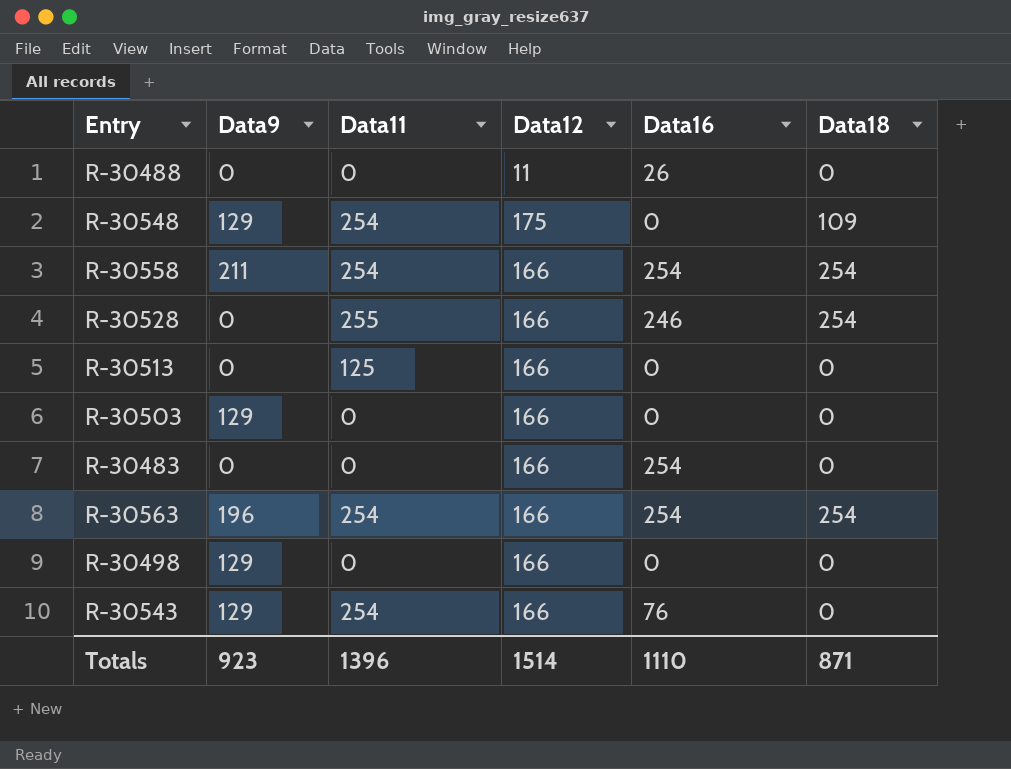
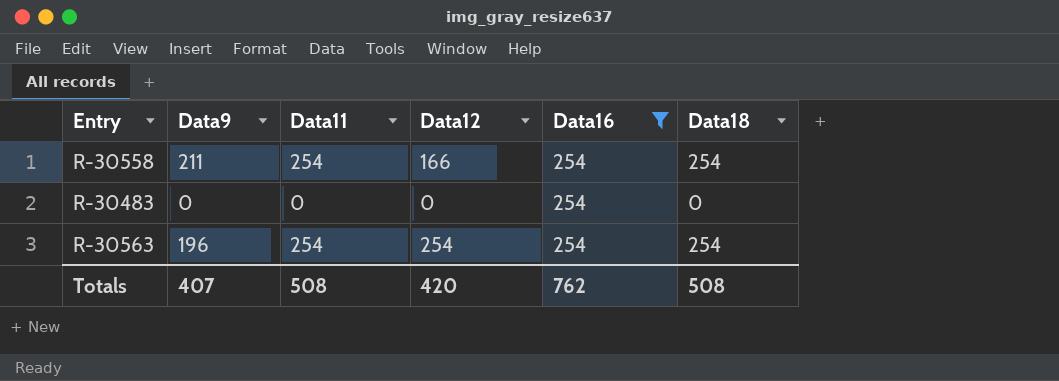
filter: none -> Data16 = 254
R-30483 | Data12: 166 -> 0
R-30563 | Data12: 166 -> 254
Totals | Data9: 923 -> 407
Totals | Data11: 1396 -> 508
Totals | Data12: 1514 -> 420
Totals | Data16: 1110 -> 762
Totals | Data18: 871 -> 508

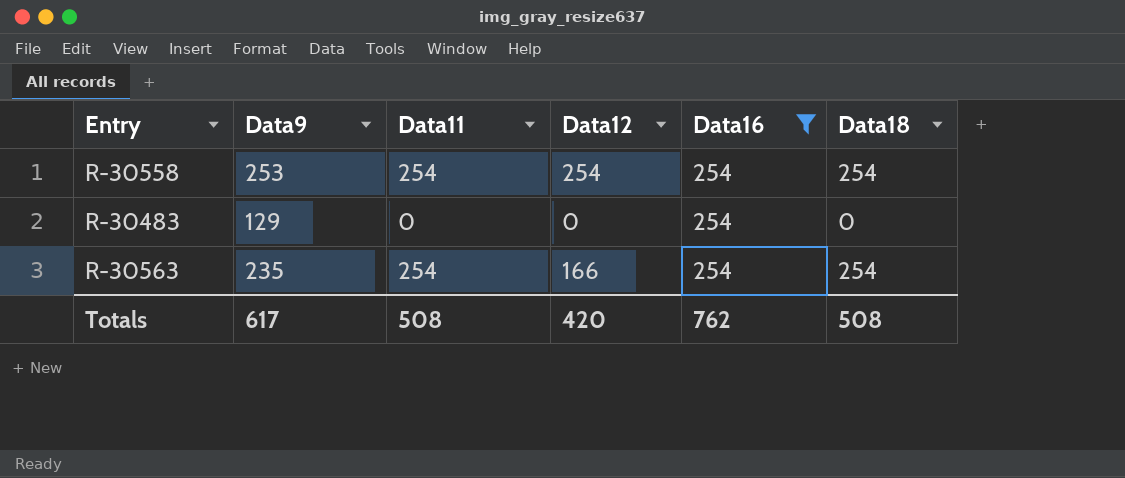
R-30558 | Data9: 211 -> 253
R-30558 | Data12: 166 -> 254
R-30483 | Data9: 0 -> 129
R-30563 | Data9: 196 -> 235
R-30563 | Data12: 254 -> 166
Totals | Data9: 407 -> 617

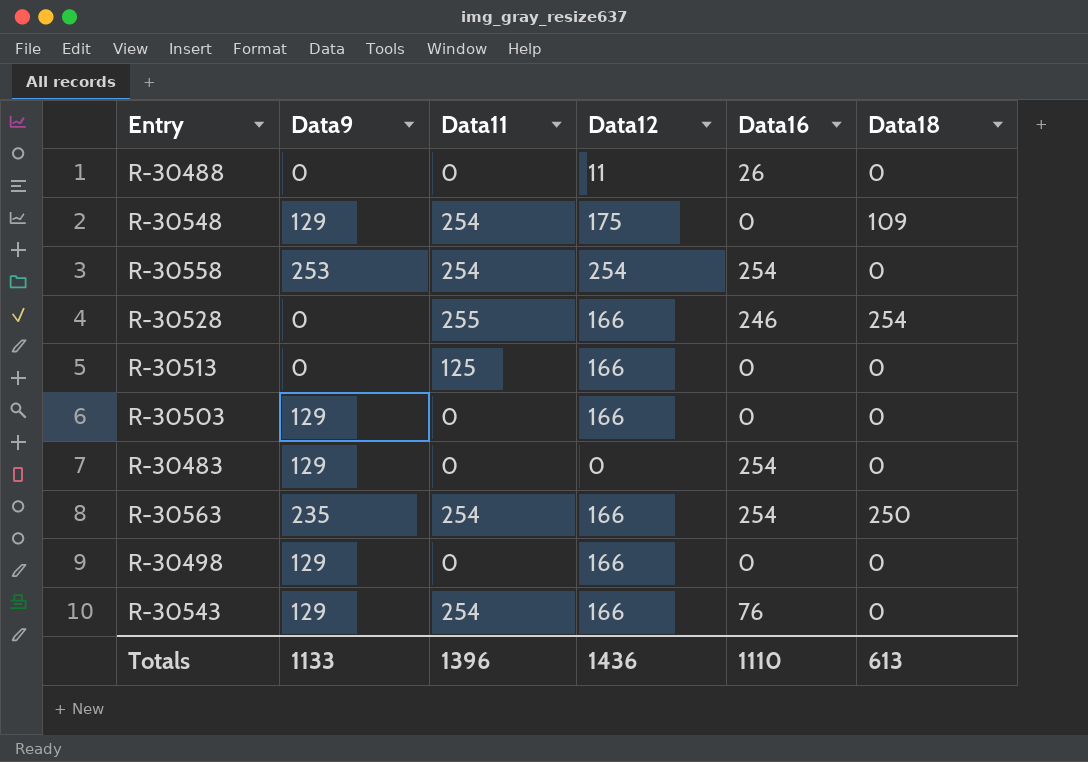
filter: Data16 = 254 -> none
R-30558 | Data18: 254 -> 0
R-30563 | Data18: 254 -> 250
Totals | Data9: 617 -> 1133
Totals | Data11: 508 -> 1396
Totals | Data12: 420 -> 1436
Totals | Data16: 762 -> 1110
Totals | Data18: 508 -> 613

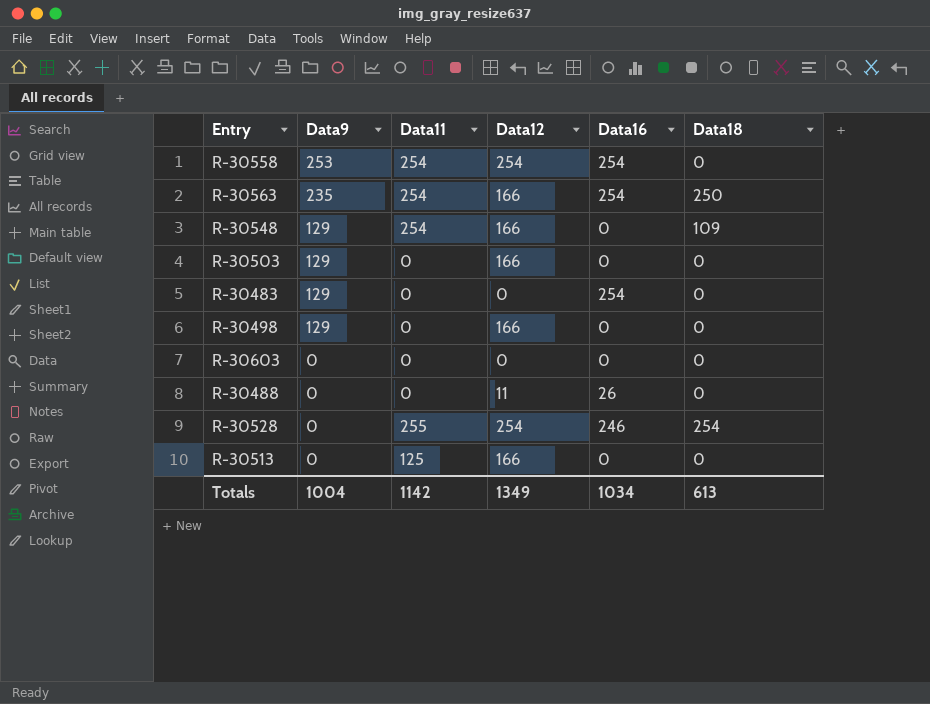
row order: none -> Data9 descending
row R-30543: 129 | 254 | 166 | 76 | 0 -> none
R-30548 | Data12: 175 -> 166
row R-30603: none -> 0 | 0 | 0 | 0 | 0
R-30528 | Data12: 166 -> 254
Totals | Data9: 1133 -> 1004
Totals | Data11: 1396 -> 1142
Totals | Data12: 1436 -> 1349
Totals | Data16: 1110 -> 1034

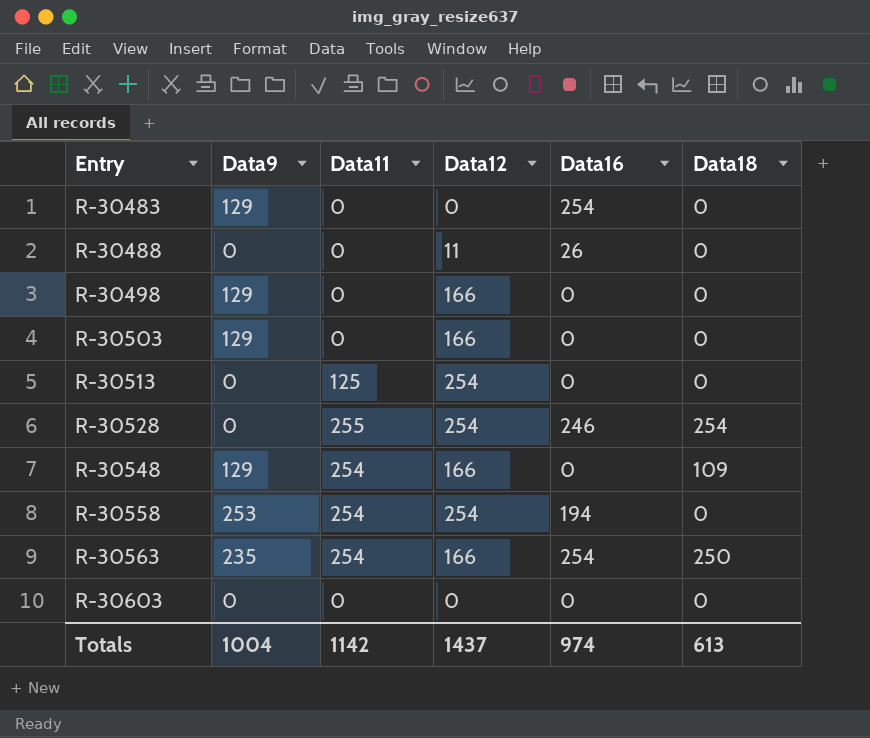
row order: Data9 descending -> Entry ascending
R-30513 | Data12: 166 -> 254
R-30558 | Data16: 254 -> 194
Totals | Data12: 1349 -> 1437
Totals | Data16: 1034 -> 974

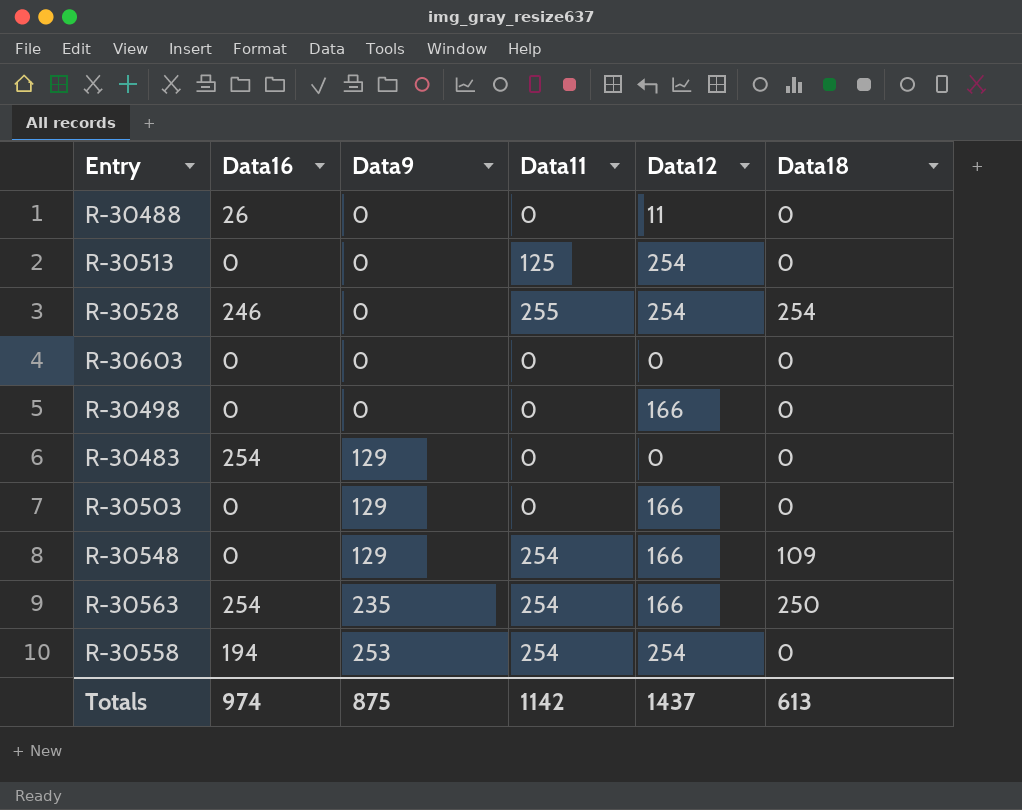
row order: Entry ascending -> Data9 ascending
column Data16 | position: 5 -> 2
R-30498 | Data9: 129 -> 0
Totals | Data9: 1004 -> 875

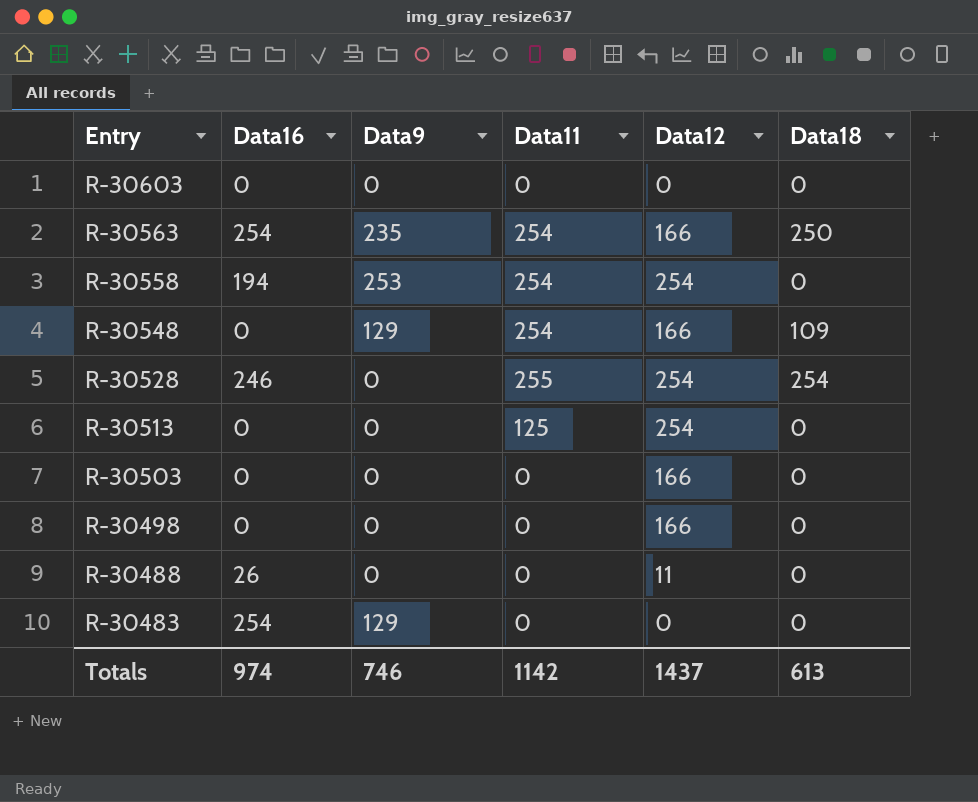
row order: Data9 ascending -> Entry descending
R-30503 | Data9: 129 -> 0
Totals | Data9: 875 -> 746

